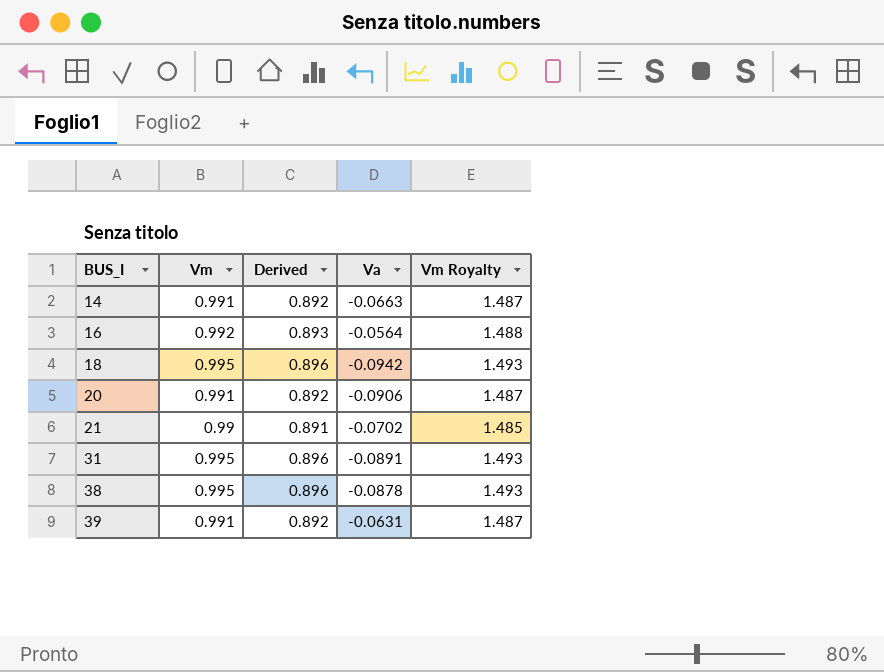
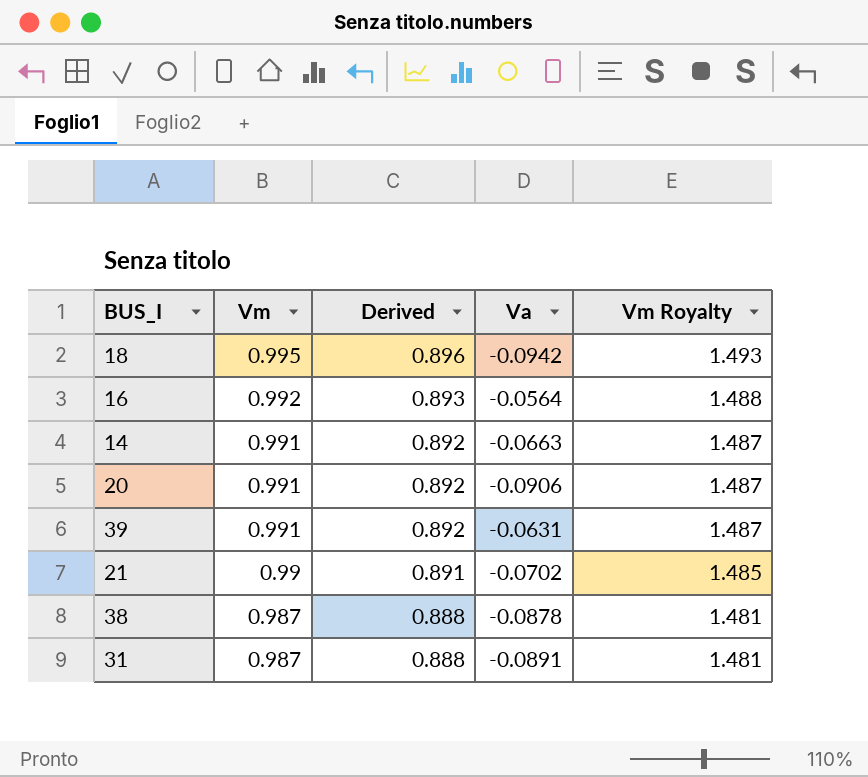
row order: BUS_I ascending -> Vm descending
38 | Vm: 0.995 -> 0.987
38 | Derived: 0.896 -> 0.888
38 | Vm Royalty: 1.493 -> 1.481
31 | Vm: 0.995 -> 0.987
31 | Derived: 0.896 -> 0.888
31 | Vm Royalty: 1.493 -> 1.481

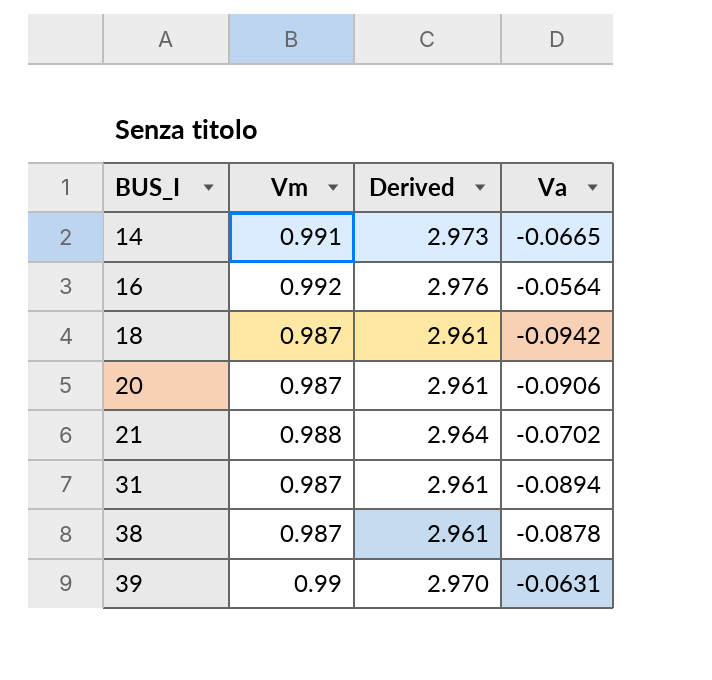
row order: Vm descending -> BUS_I ascending
column Vm Royalty | formula: [Vm] * 1.5 -> none
column Derived | formula: [Vm] * 0.9 -> [Vm] * 3
14 | Va: -0.0663 -> -0.0665
18 | Vm: 0.995 -> 0.987
20 | Vm: 0.991 -> 0.987
21 | Vm: 0.99 -> 0.988
31 | Va: -0.0891 -> -0.0894
39 | Vm: 0.991 -> 0.99

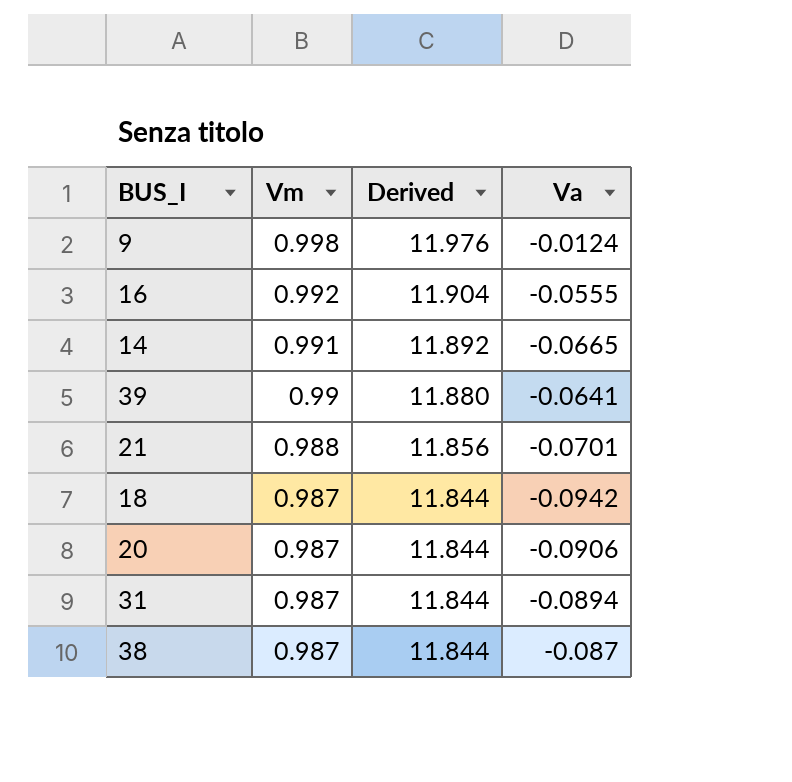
row order: BUS_I ascending -> Vm descending
column Derived | formula: [Vm] * 3 -> [Vm] * 12
row 9: none -> 0.998 | 11.976 | -0.0124
16 | Va: -0.0564 -> -0.0555
39 | Va: -0.0631 -> -0.0641
21 | Va: -0.0702 -> -0.0701
38 | Va: -0.0878 -> -0.087

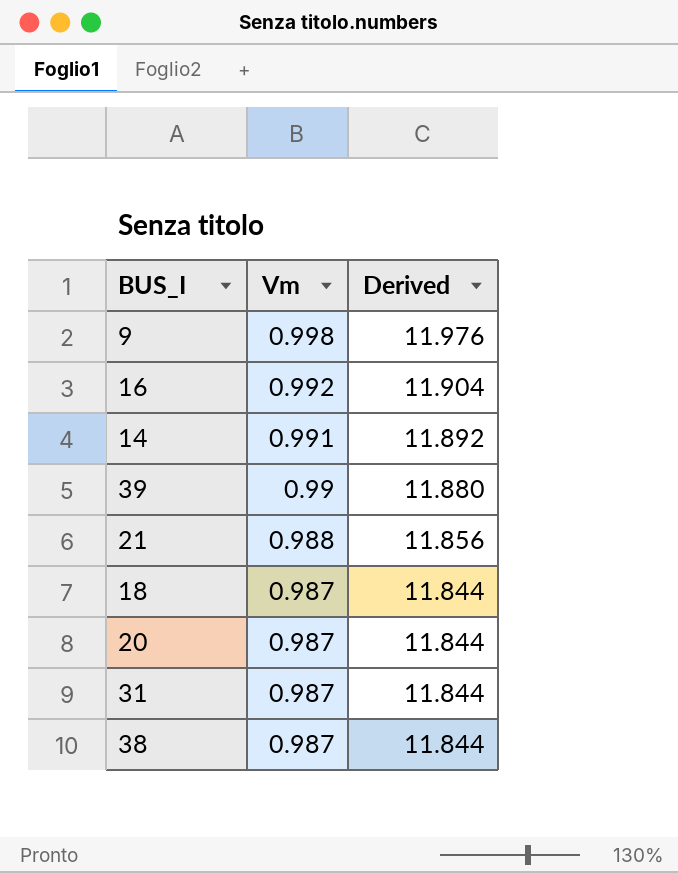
column Va | position: 4 -> none

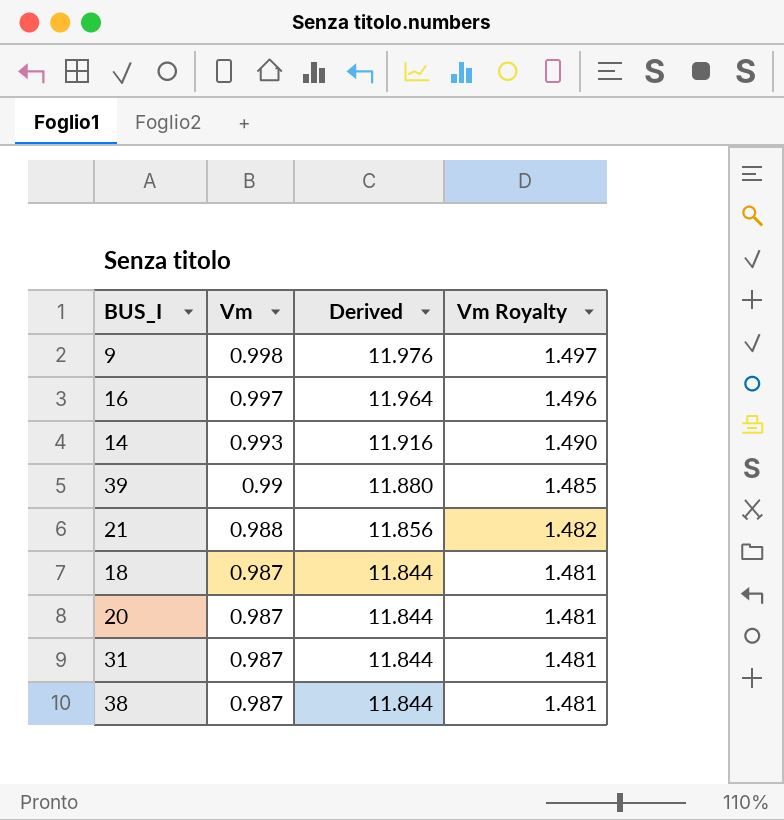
column Vm Royalty | formula: none -> [Vm] * 1.5
16 | Vm: 0.992 -> 0.997
16 | Derived: 11.904 -> 11.964
14 | Vm: 0.991 -> 0.993
14 | Derived: 11.892 -> 11.916

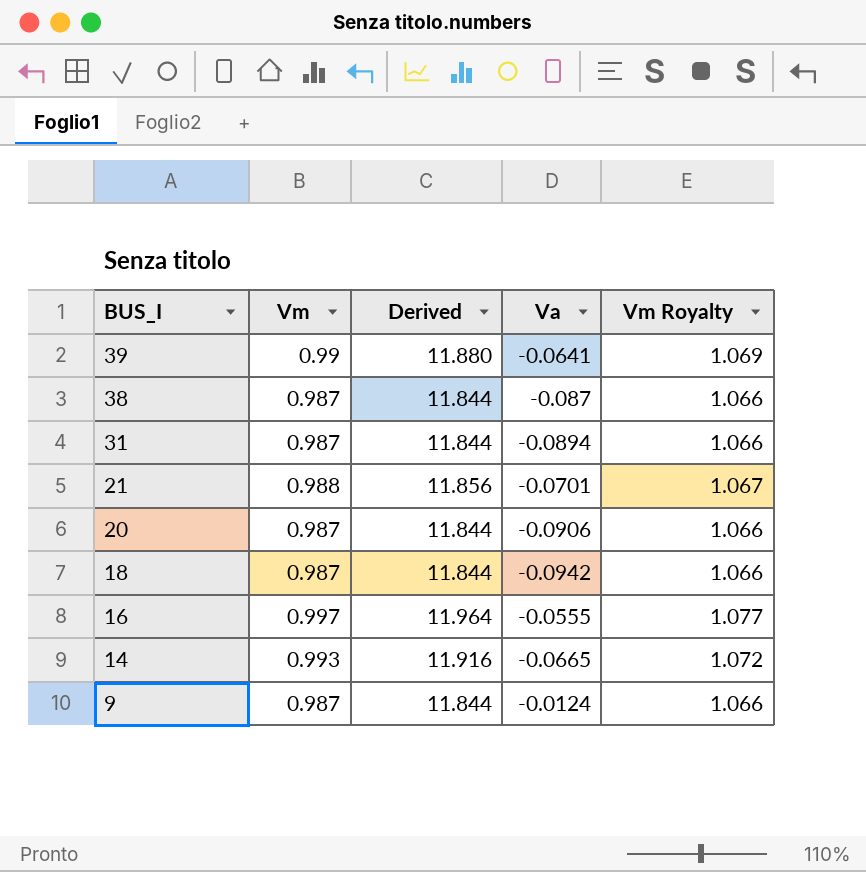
row order: Vm descending -> BUS_I descending
column Va | position: none -> 4
column Vm Royalty | formula: [Vm] * 1.5 -> [Vm] * 1.08
9 | Vm: 0.998 -> 0.987
9 | Derived: 11.976 -> 11.844

